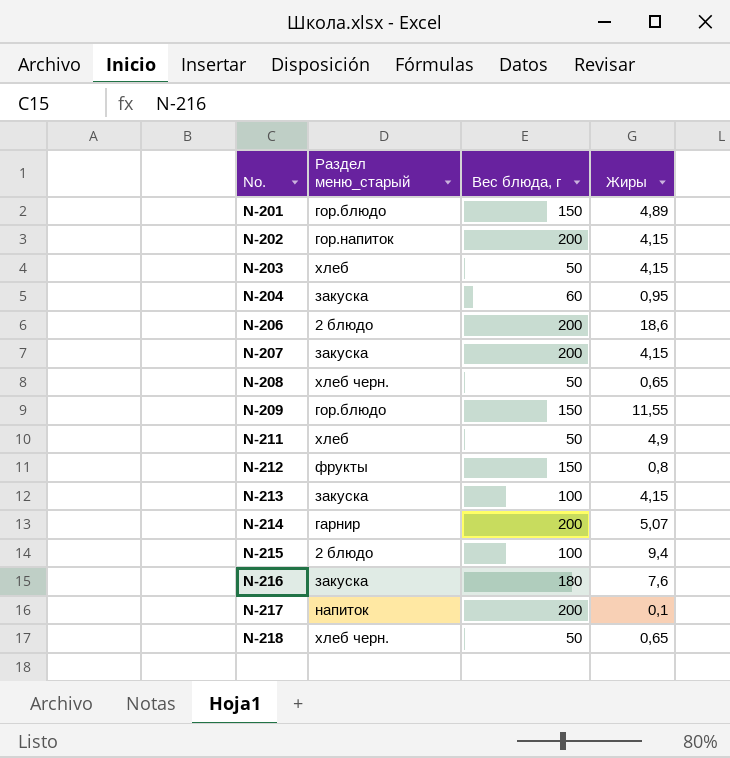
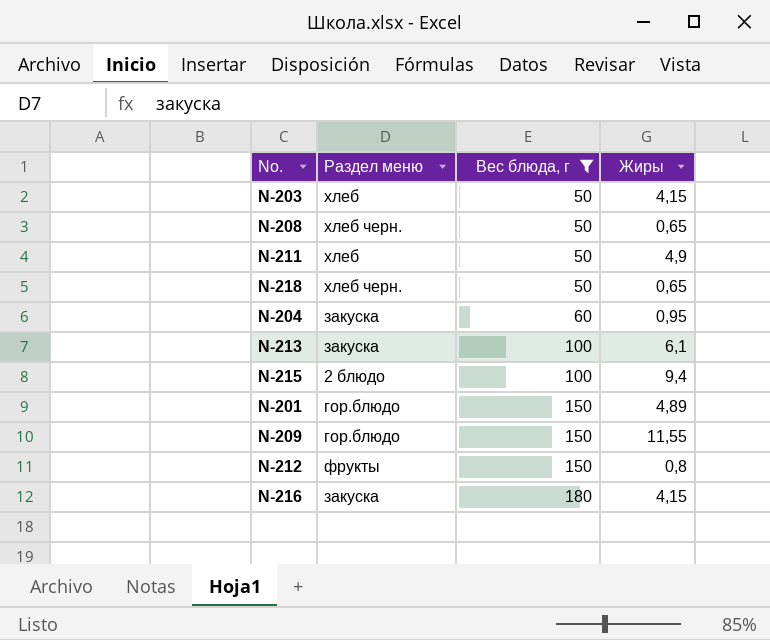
filter: none -> Вес блюда, г != 200
row order: No. ascending -> Вес блюда, г ascending
column name: Раздел меню_старый -> Раздел меню
N-213 | Жиры: 4,15 -> 6,1
N-216 | Жиры: 7,6 -> 4,15

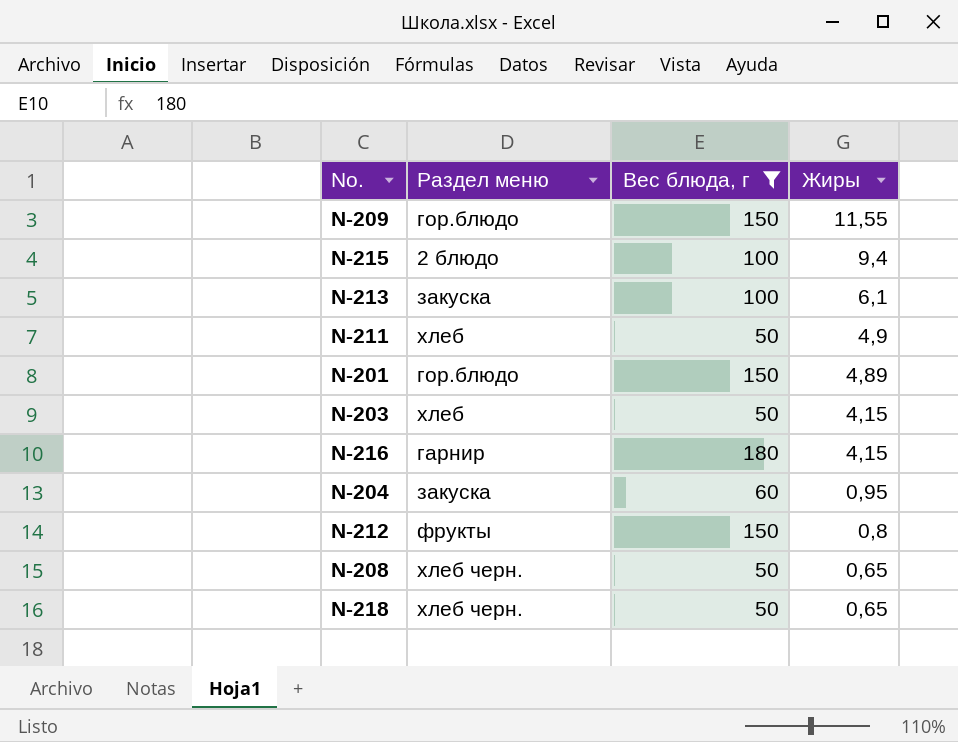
row order: Вес блюда, г ascending -> Жиры descending
N-216 | Раздел меню: закуска -> гарнир

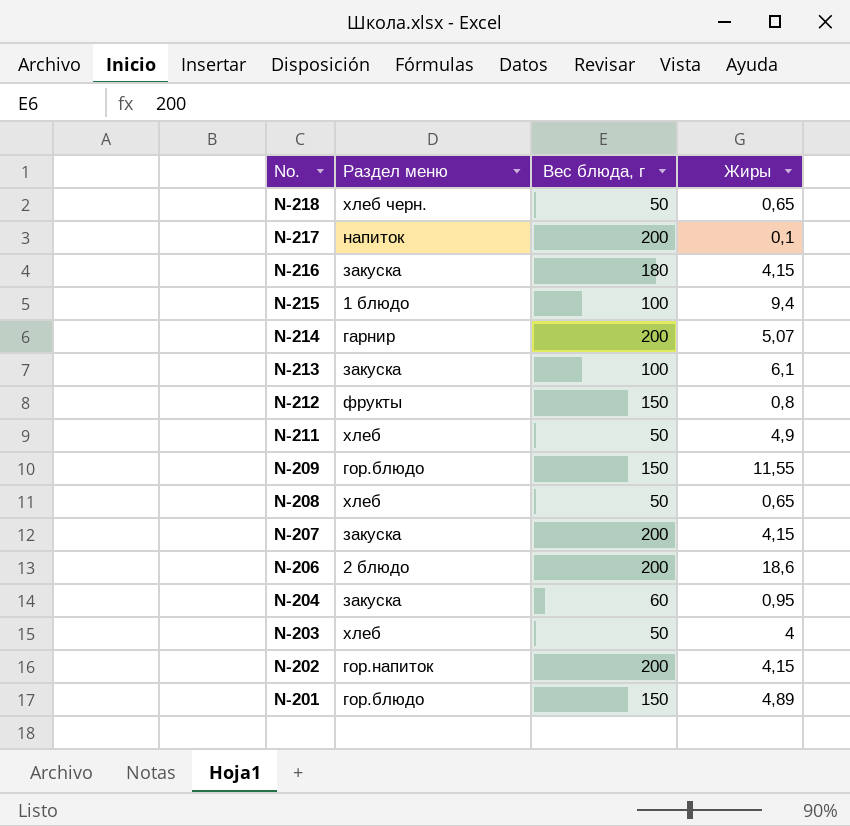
filter: Вес блюда, г != 200 -> none
row order: Жиры descending -> No. descending
N-216 | Раздел меню: гарнир -> закуска
N-215 | Раздел меню: 2 блюдо -> 1 блюдо
N-208 | Раздел меню: хлеб черн. -> хлеб
N-203 | Жиры: 4,15 -> 4

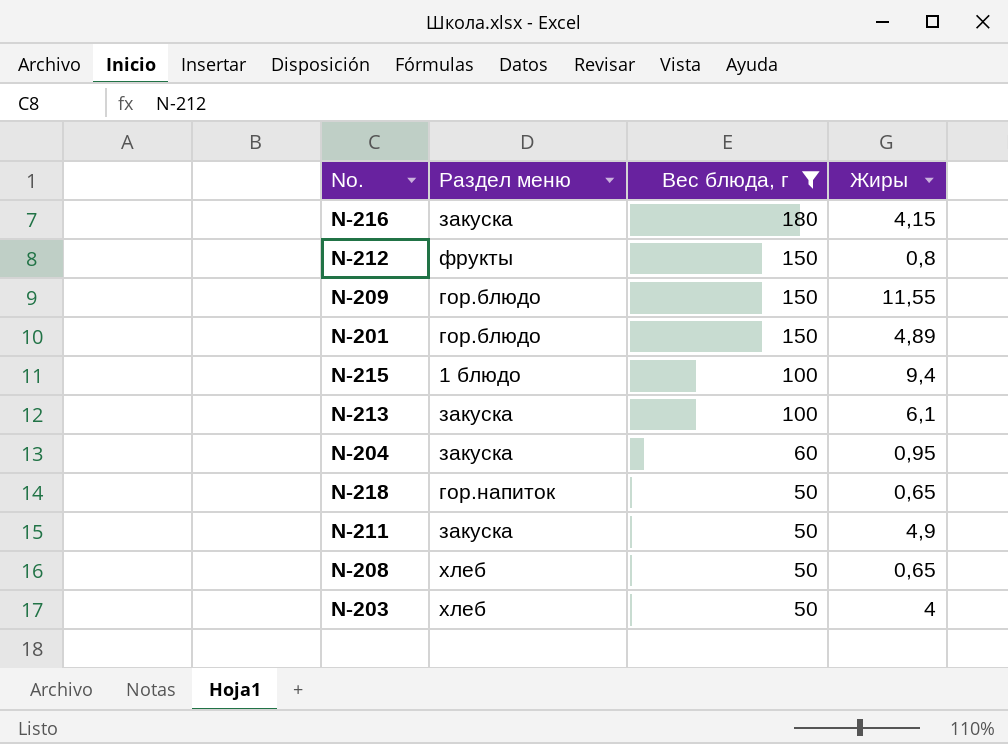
filter: none -> Вес блюда, г != 200
row order: No. descending -> Вес блюда, г descending
N-218 | Раздел меню: хлеб черн. -> гор.напиток
N-211 | Раздел меню: хлеб -> закуска

